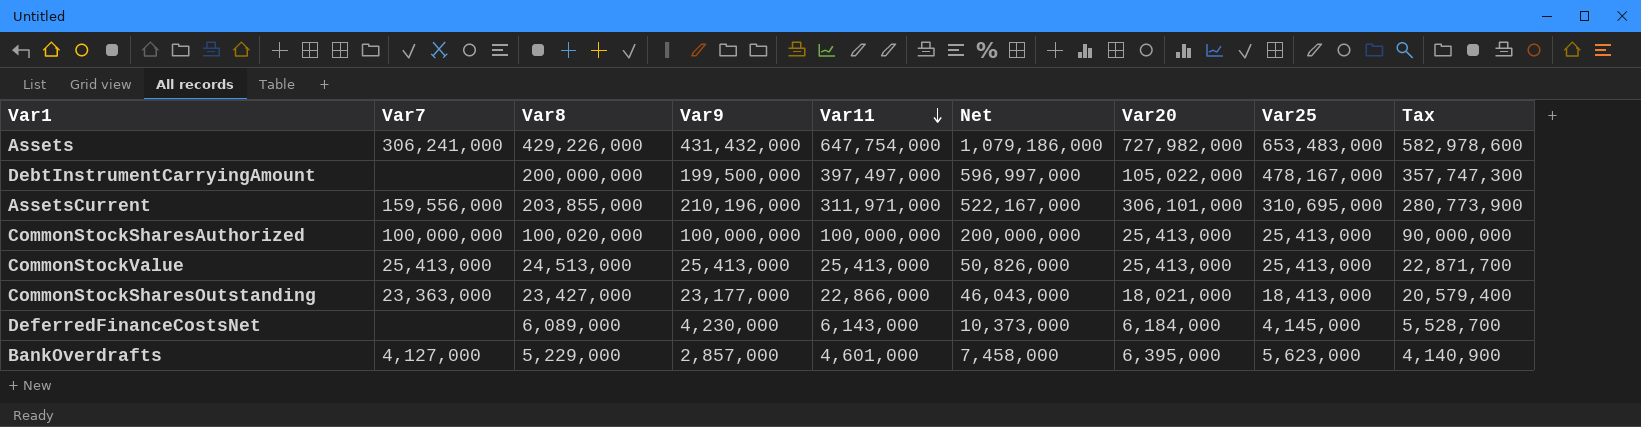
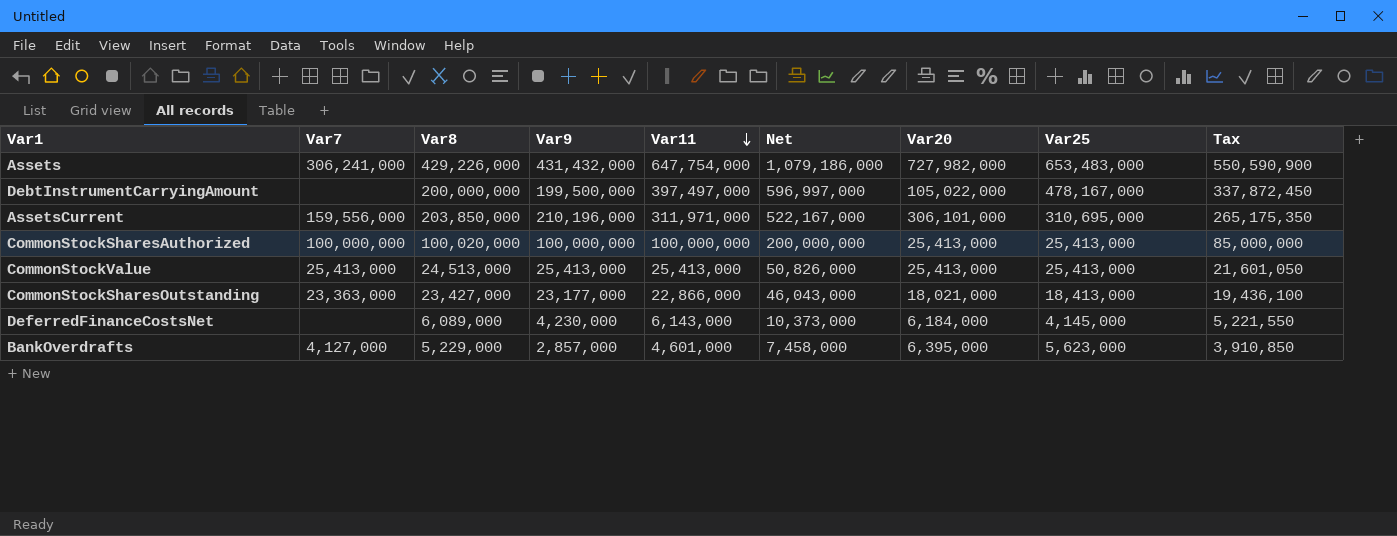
column Tax | formula: [Var11] * 0.9 -> [Var11] * 0.85
AssetsCurrent | Var8: 203,855,000 -> 203,850,000

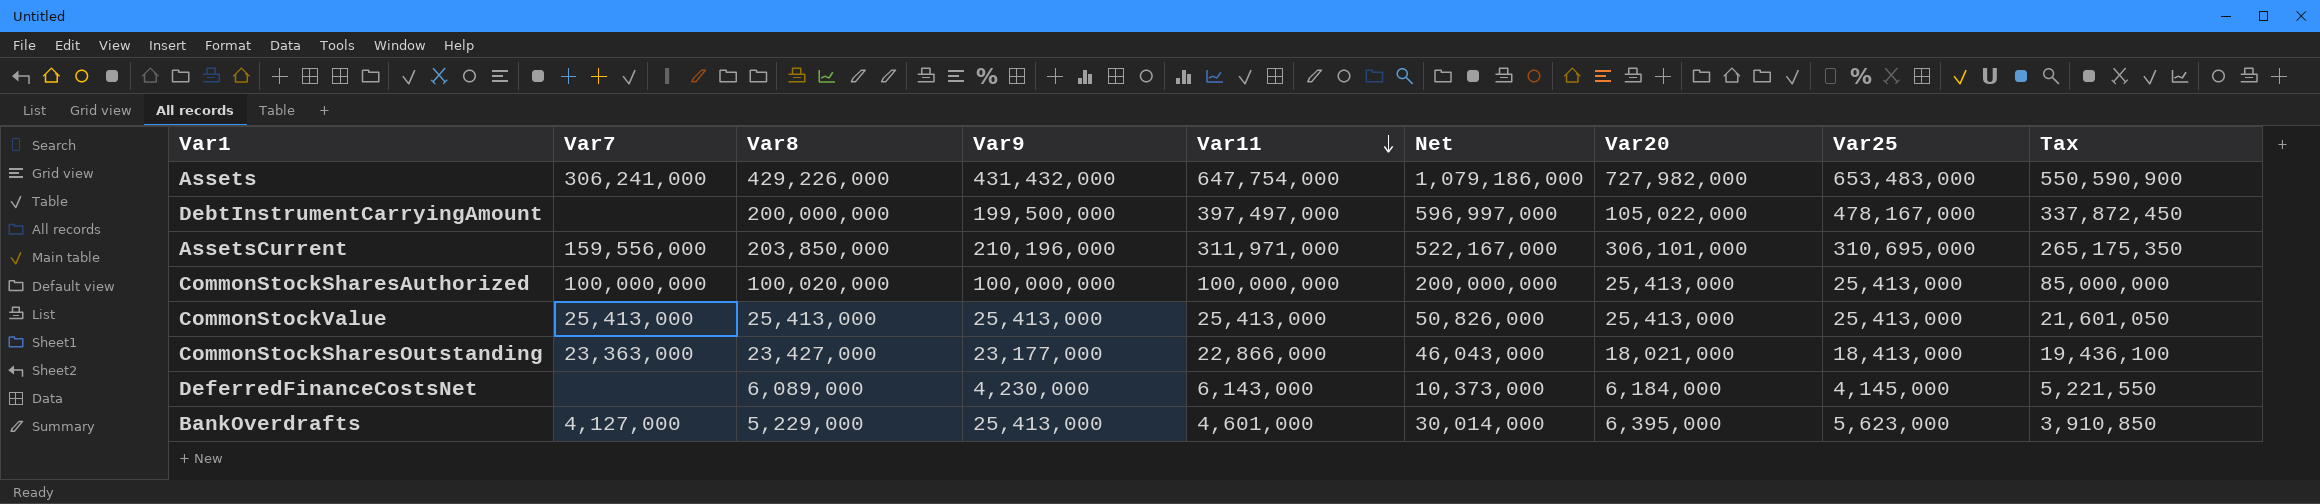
CommonStockValue | Var8: 24,513,000 -> 25,413,000
BankOverdrafts | Var9: 2,857,000 -> 25,413,000
BankOverdrafts | Net: 7,458,000 -> 30,014,000

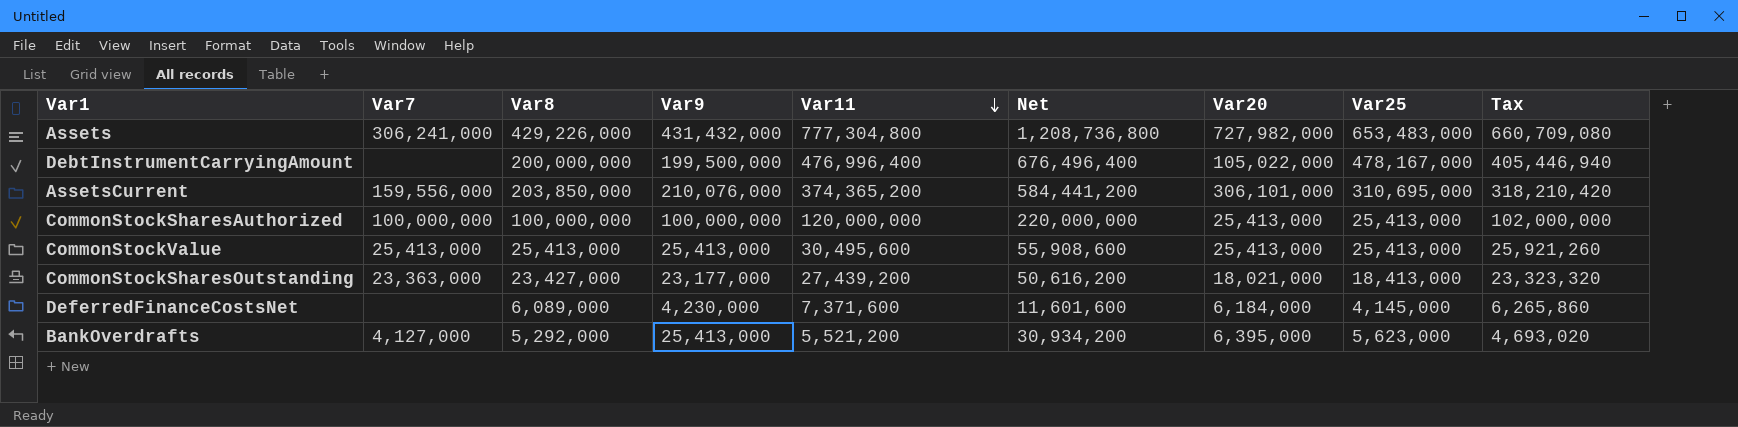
Assets | Var11: 647,754,000 -> 777,304,800
Assets | Net: 1,079,186,000 -> 1,208,736,800
Assets | Tax: 550,590,900 -> 660,709,080
DebtInstrumentCarryingAmount | Var11: 397,497,000 -> 476,996,400
DebtInstrumentCarryingAmount | Net: 596,997,000 -> 676,496,400
DebtInstrumentCarryingAmount | Tax: 337,872,450 -> 405,446,940
AssetsCurrent | Var9: 210,196,000 -> 210,076,000
AssetsCurrent | Var11: 311,971,000 -> 374,365,200
AssetsCurrent | Net: 522,167,000 -> 584,441,200
AssetsCurrent | Tax: 265,175,350 -> 318,210,420
CommonStockSharesAuthorized | Var8: 100,020,000 -> 100,000,000
CommonStockSharesAuthorized | Var11: 100,000,000 -> 120,000,000
CommonStockSharesAuthorized | Net: 200,000,000 -> 220,000,000
CommonStockSharesAuthorized | Tax: 85,000,000 -> 102,000,000
CommonStockValue | Var11: 25,413,000 -> 30,495,600
CommonStockValue | Net: 50,826,000 -> 55,908,600
CommonStockValue | Tax: 21,601,050 -> 25,921,260
CommonStockSharesOutstanding | Var11: 22,866,000 -> 27,439,200
CommonStockSharesOutstanding | Net: 46,043,000 -> 50,616,200
CommonStockSharesOutstanding | Tax: 19,436,100 -> 23,323,320
DeferredFinanceCostsNet | Var11: 6,143,000 -> 7,371,600
DeferredFinanceCostsNet | Net: 10,373,000 -> 11,601,600
DeferredFinanceCostsNet | Tax: 5,221,550 -> 6,265,860
BankOverdrafts | Var8: 5,229,000 -> 5,292,000
BankOverdrafts | Var11: 4,601,000 -> 5,521,200
BankOverdrafts | Net: 30,014,000 -> 30,934,200
BankOverdrafts | Tax: 3,910,850 -> 4,693,020

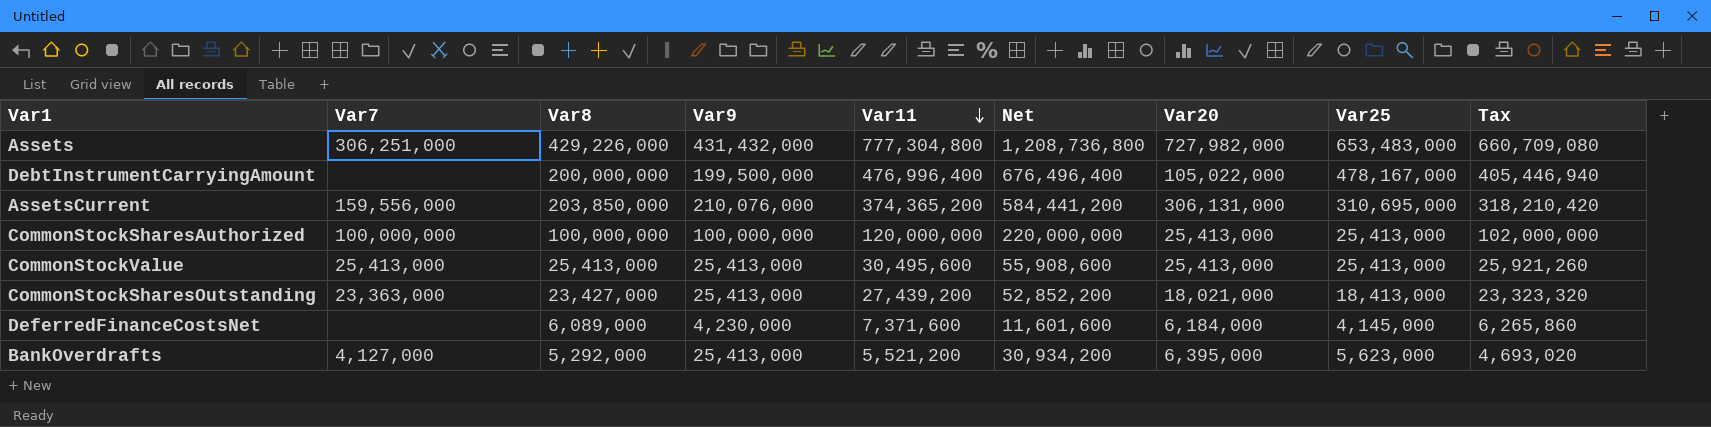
Assets | Var7: 306,241,000 -> 306,251,000
AssetsCurrent | Var20: 306,101,000 -> 306,131,000
CommonStockSharesOutstanding | Var9: 23,177,000 -> 25,413,000
CommonStockSharesOutstanding | Net: 50,616,200 -> 52,852,200

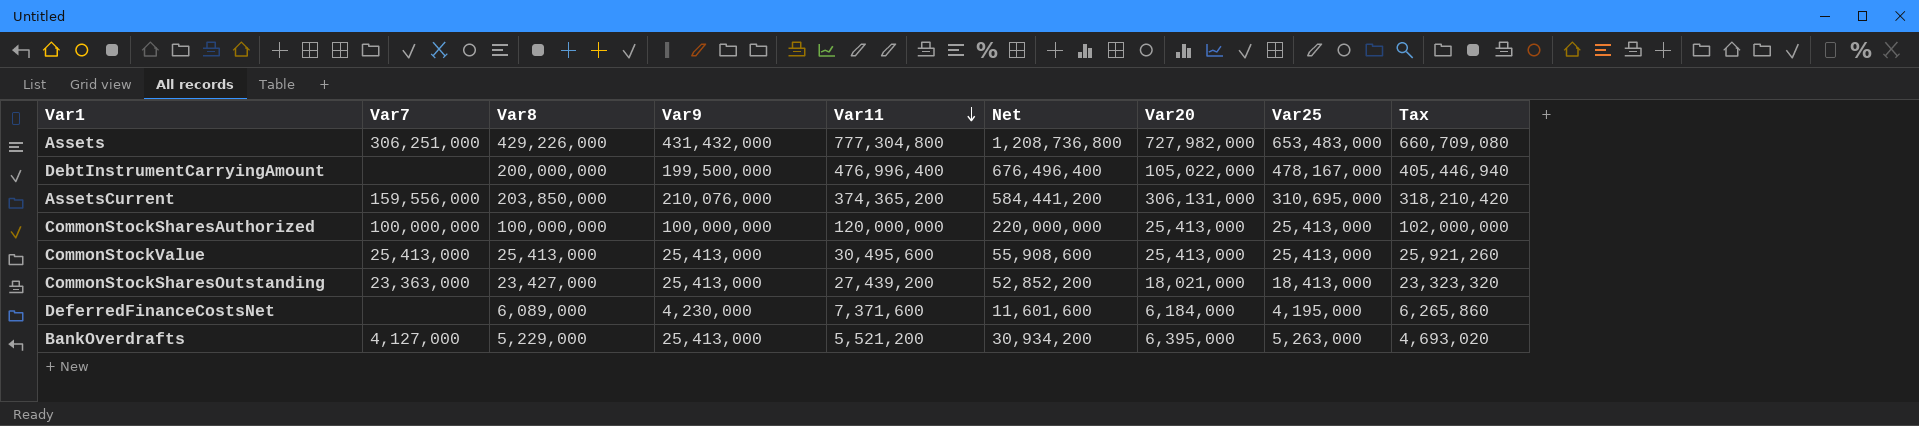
DeferredFinanceCostsNet | Var25: 4,145,000 -> 4,195,000
BankOverdrafts | Var8: 5,292,000 -> 5,229,000
BankOverdrafts | Var25: 5,623,000 -> 5,263,000

